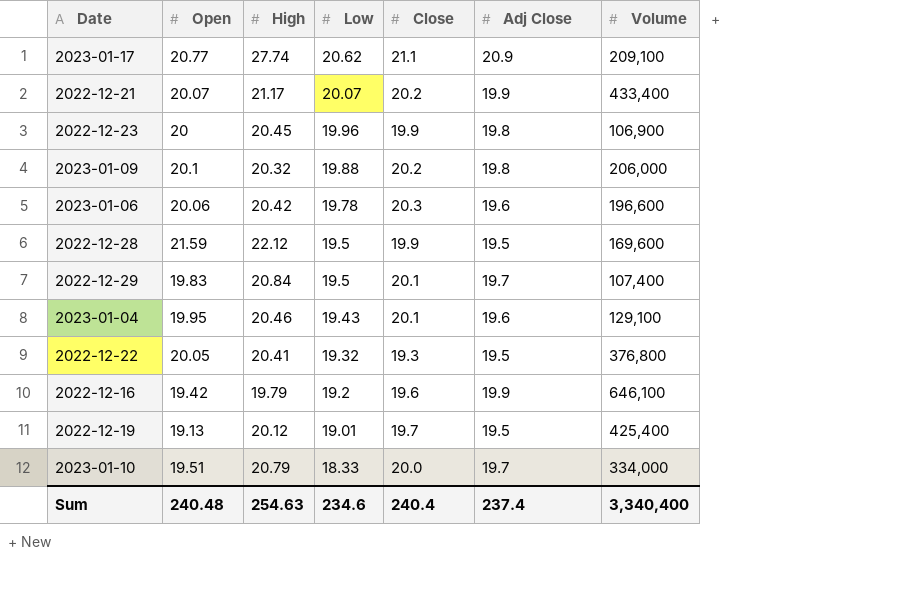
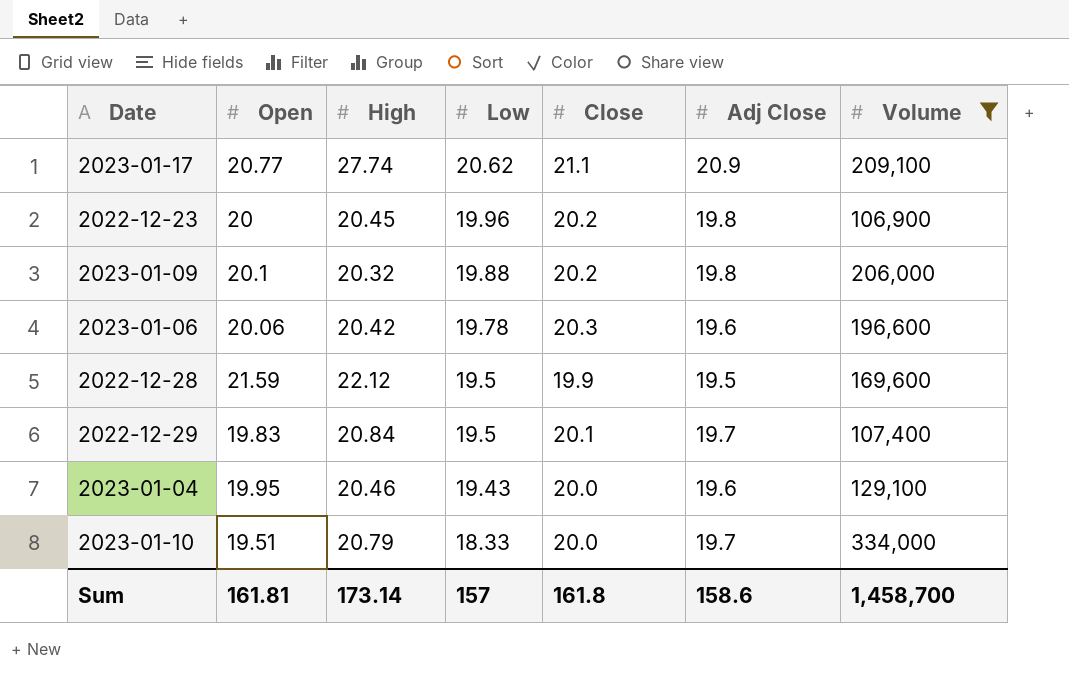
filter: none -> Volume <= 334,000
2022-12-23 | Close: 19.9 -> 20.2
2023-01-04 | Close: 20.1 -> 20.0
Sum | Open: 240.48 -> 161.81
Sum | High: 254.63 -> 173.14
Sum | Low: 234.6 -> 157
Sum | Close: 240.4 -> 161.8
Sum | Adj Close: 237.4 -> 158.6
Sum | Volume: 3,340,400 -> 1,458,700

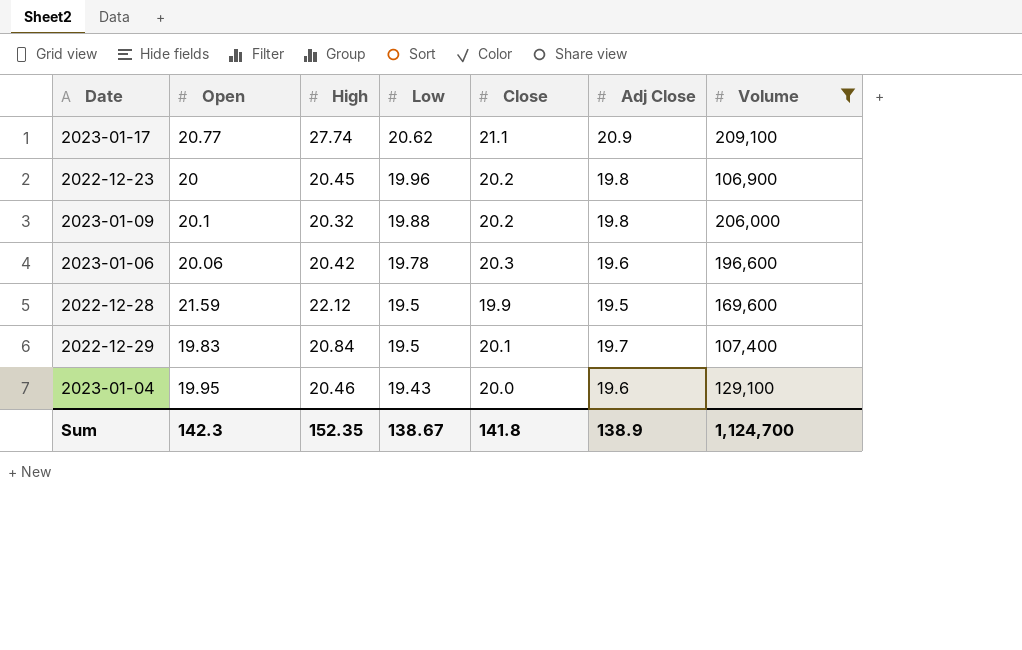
row 2023-01-10: 19.51 | 20.79 | 18.33 | 20.0 | 19.7 | 334,000 -> none
Sum | Open: 161.81 -> 142.3
Sum | High: 173.14 -> 152.35
Sum | Low: 157 -> 138.67
Sum | Close: 161.8 -> 141.8
Sum | Adj Close: 158.6 -> 138.9
Sum | Volume: 1,458,700 -> 1,124,700

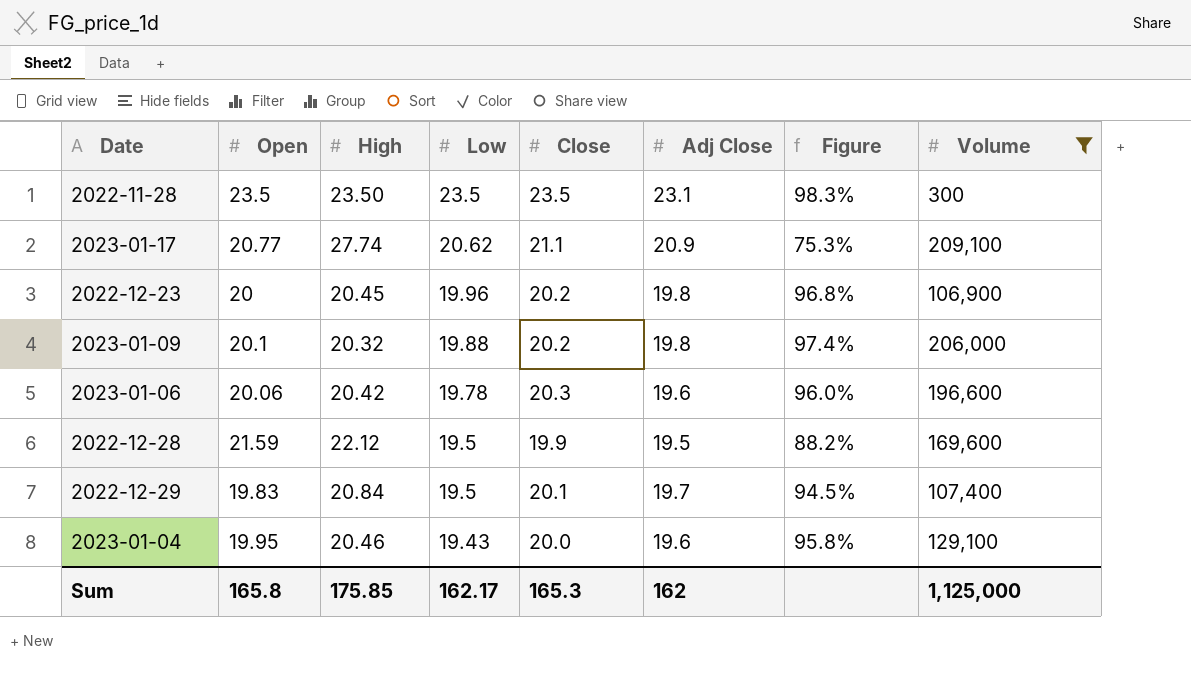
column Figure | formula: none -> [Adj Close] / [High]
row 2022-11-28: none -> 23.5 | 23.50 | 23.5 | 23.5 | 23.1 | 98.3% | 300
Sum | Open: 142.3 -> 165.8
Sum | High: 152.35 -> 175.85
Sum | Low: 138.67 -> 162.17
Sum | Close: 141.8 -> 165.3
Sum | Adj Close: 138.9 -> 162
Sum | Volume: 1,124,700 -> 1,125,000

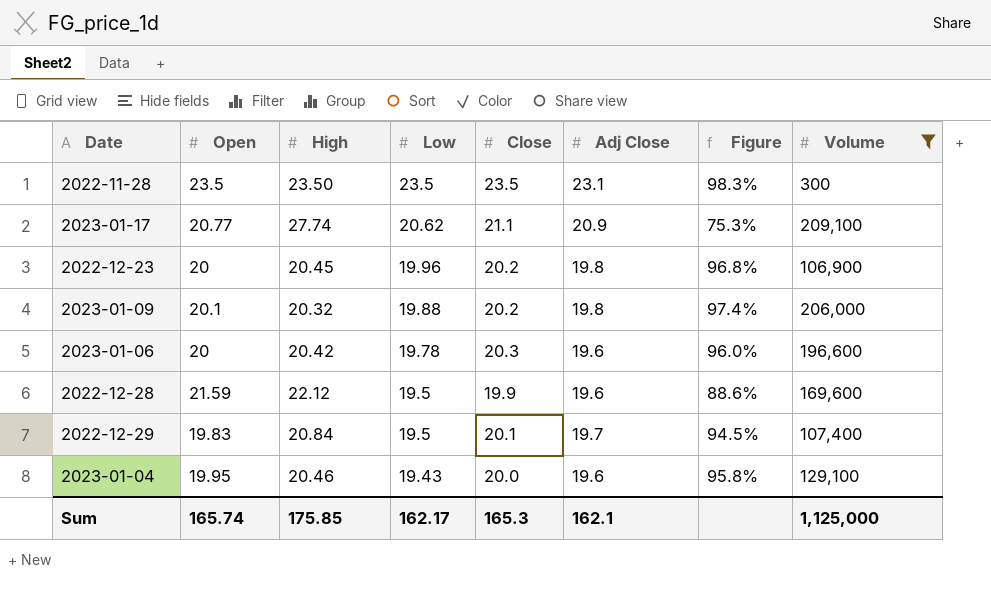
2023-01-06 | Open: 20.06 -> 20
2022-12-28 | Adj Close: 19.5 -> 19.6
2022-12-28 | Figure: 88.2% -> 88.6%
Sum | Open: 165.8 -> 165.74
Sum | Adj Close: 162 -> 162.1

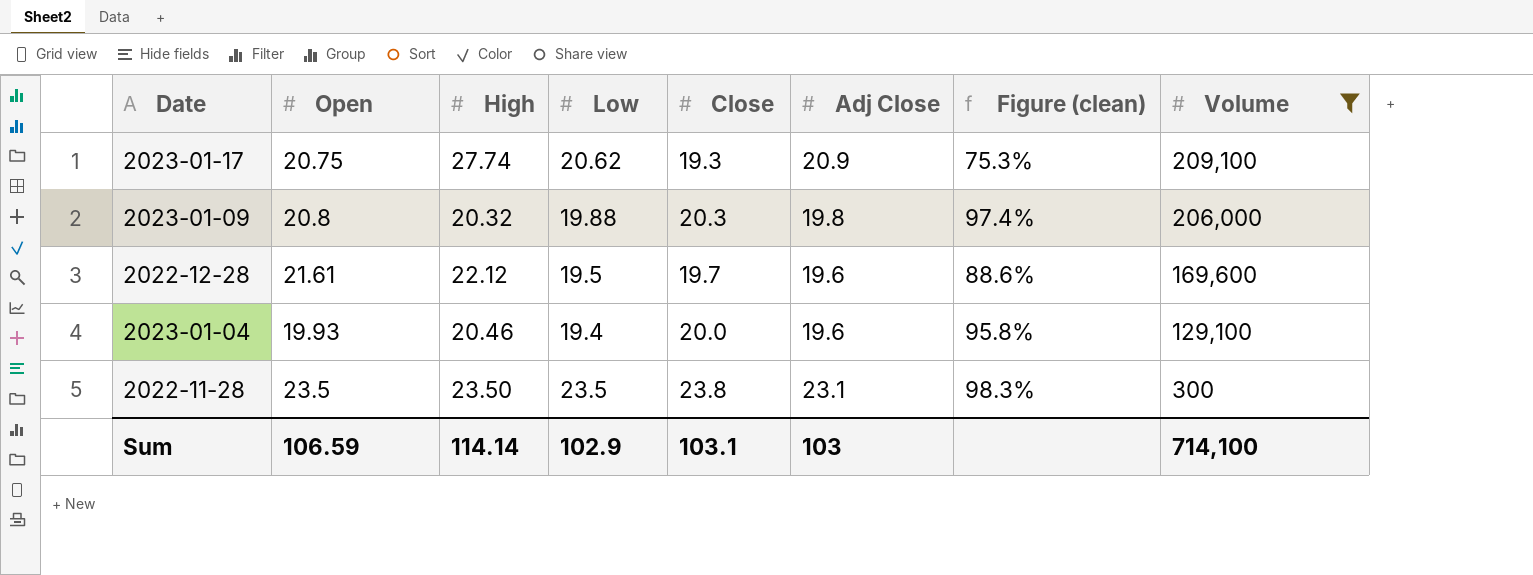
row order: Low descending -> Volume descending
column name: Figure -> Figure (clean)
row 2022-12-23: 20 | 20.45 | 19.96 | 20.2 | 19.8 | 96.8% | 106,900 -> none
row 2023-01-06: 20 | 20.42 | 19.78 | 20.3 | 19.6 | 96.0% | 196,600 -> none
row 2022-12-29: 19.83 | 20.84 | 19.5 | 20.1 | 19.7 | 94.5% | 107,400 -> none
2023-01-17 | Open: 20.77 -> 20.75
2023-01-17 | Close: 21.1 -> 19.3
2023-01-09 | Open: 20.1 -> 20.8
2023-01-09 | Close: 20.2 -> 20.3
2022-12-28 | Open: 21.59 -> 21.61
2022-12-28 | Close: 19.9 -> 19.7
2023-01-04 | Open: 19.95 -> 19.93
2023-01-04 | Low: 19.43 -> 19.4
2022-11-28 | Close: 23.5 -> 23.8
Sum | Open: 165.74 -> 106.59
Sum | High: 175.85 -> 114.14
Sum | Low: 162.17 -> 102.9
Sum | Close: 165.3 -> 103.1
Sum | Adj Close: 162.1 -> 103
Sum | Volume: 1,125,000 -> 714,100

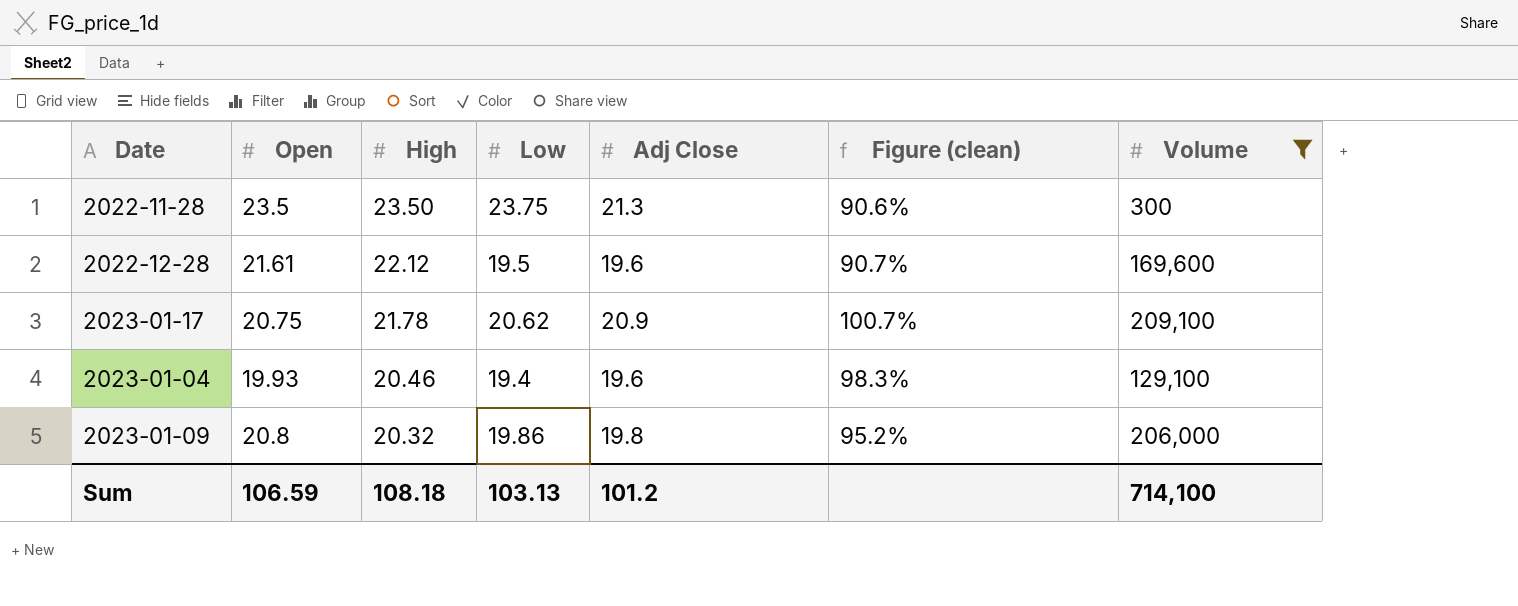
row order: Volume descending -> High descending
column Close | position: 5 -> none
column Figure (clean) | formula: [Adj Close] / [High] -> [Adj Close] / [Open]
2022-11-28 | Low: 23.5 -> 23.75
2022-11-28 | Adj Close: 23.1 -> 21.3
2023-01-17 | High: 27.74 -> 21.78
2023-01-09 | Low: 19.88 -> 19.86
Sum | High: 114.14 -> 108.18
Sum | Low: 102.9 -> 103.13
Sum | Adj Close: 103 -> 101.2

